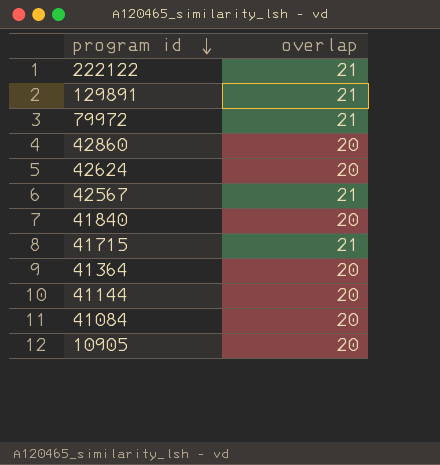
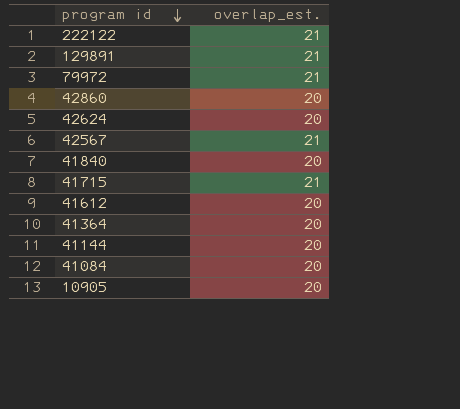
column name: overlap -> overlap_est.
row 41612: none -> 20

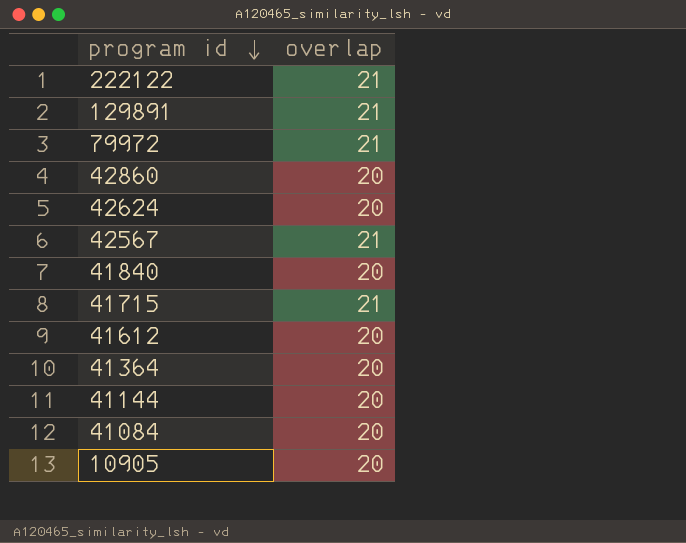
column name: overlap_est. -> overlap

